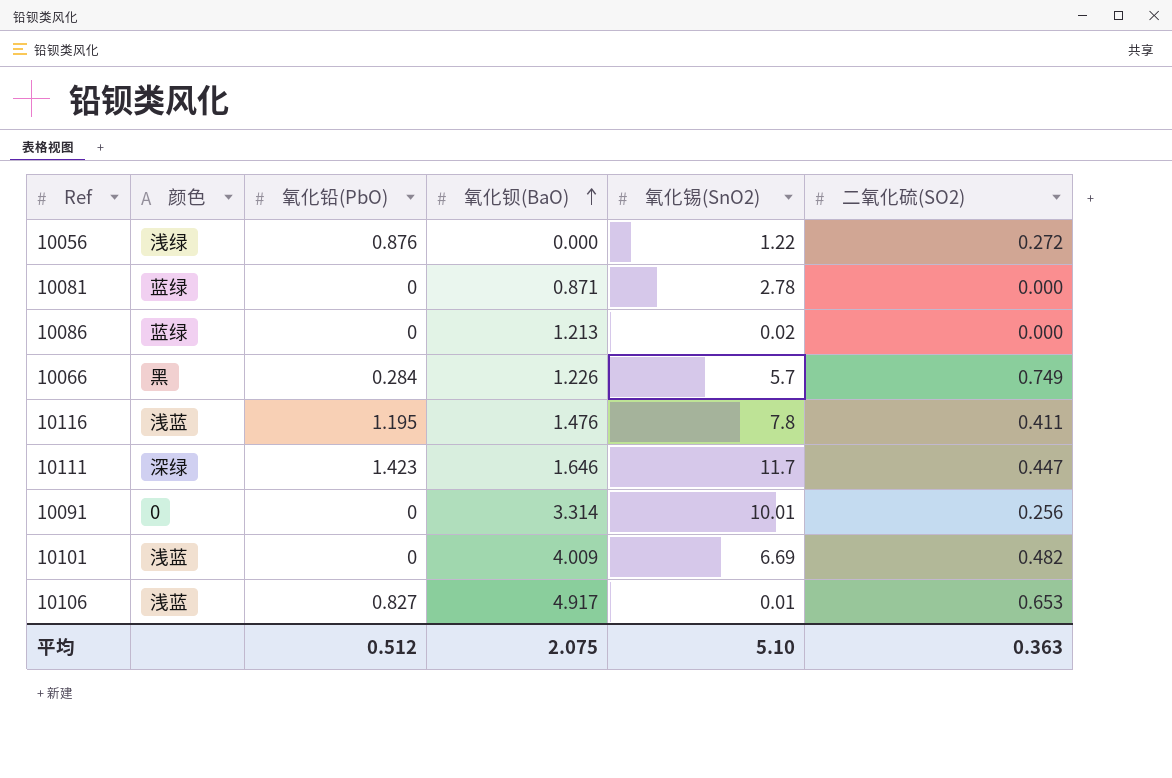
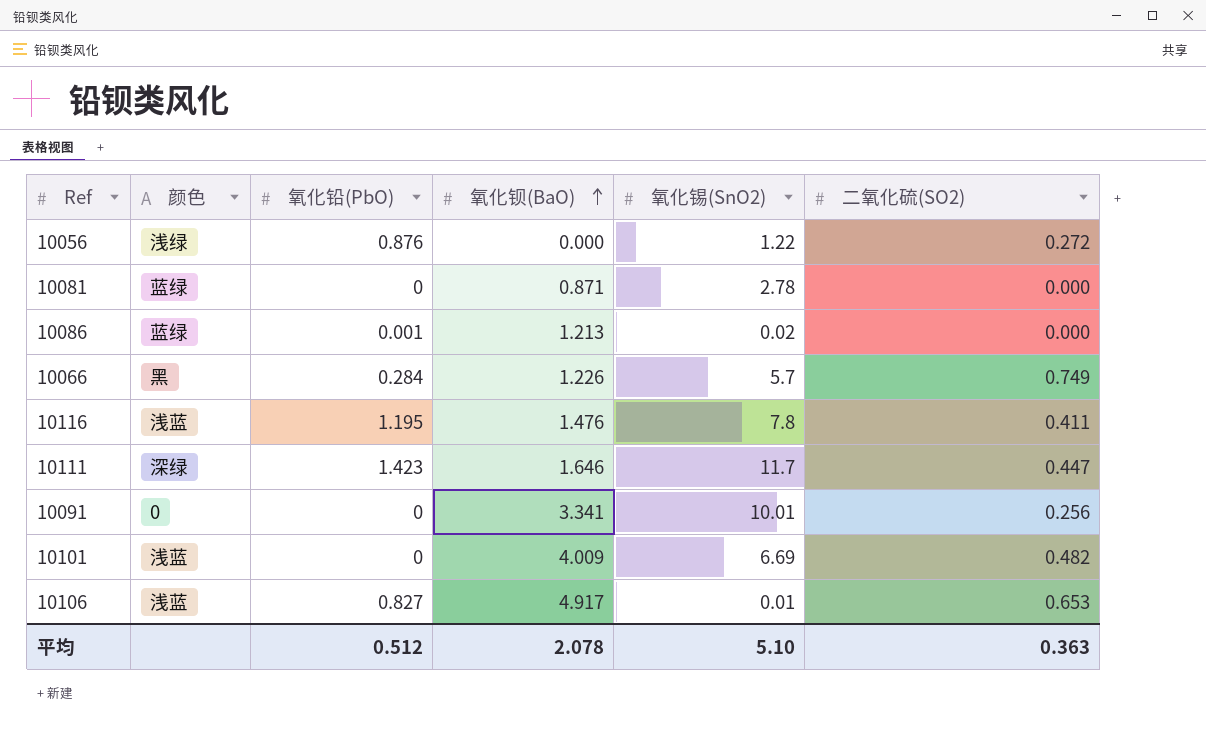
10086 | 氧化铅(PbO): 0 -> 0.001
10091 | 氧化钡(BaO): 3.314 -> 3.341
平均 | 氧化钡(BaO): 2.075 -> 2.078

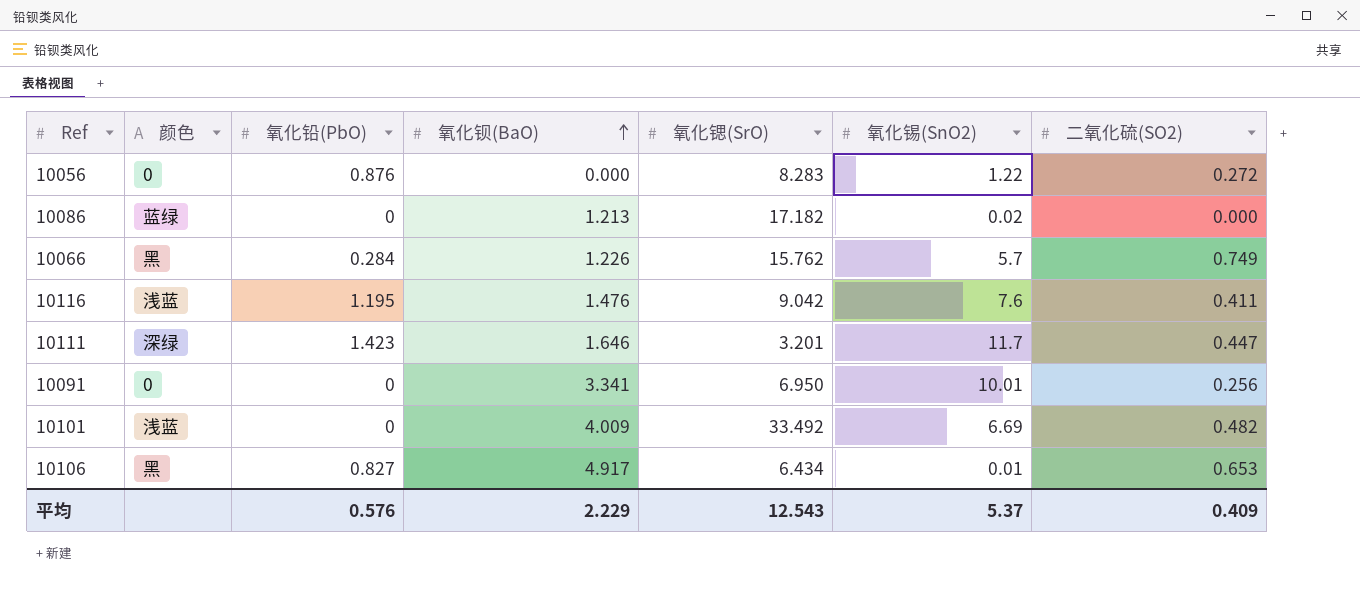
column 氧化锶(SrO) | position: none -> 5
row 10081: 蓝绿 | 0 | 0.871 | 2.78 | 0.000 -> none
10056 | 颜色: 浅绿 -> 0
10086 | 氧化铅(PbO): 0.001 -> 0
10116 | 氧化锡(SnO2): 7.8 -> 7.6
10106 | 颜色: 浅蓝 -> 黑
平均 | 氧化铅(PbO): 0.512 -> 0.576
平均 | 氧化钡(BaO): 2.078 -> 2.229
平均 | 氧化锡(SnO2): 5.10 -> 5.37
平均 | 二氧化硫(SO2): 0.363 -> 0.409

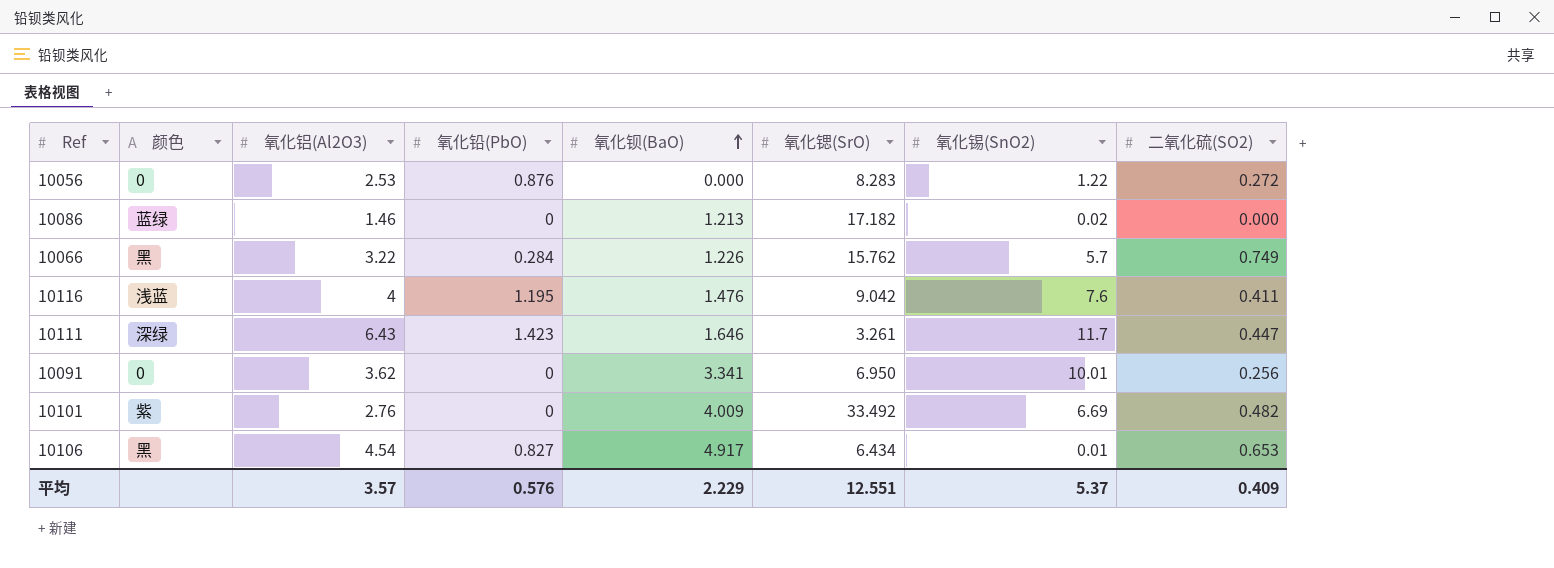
column 氧化铝(Al2O3) | position: none -> 3
10111 | 氧化锶(SrO): 3.201 -> 3.261
10101 | 颜色: 浅蓝 -> 紫
平均 | 氧化锶(SrO): 12.543 -> 12.551

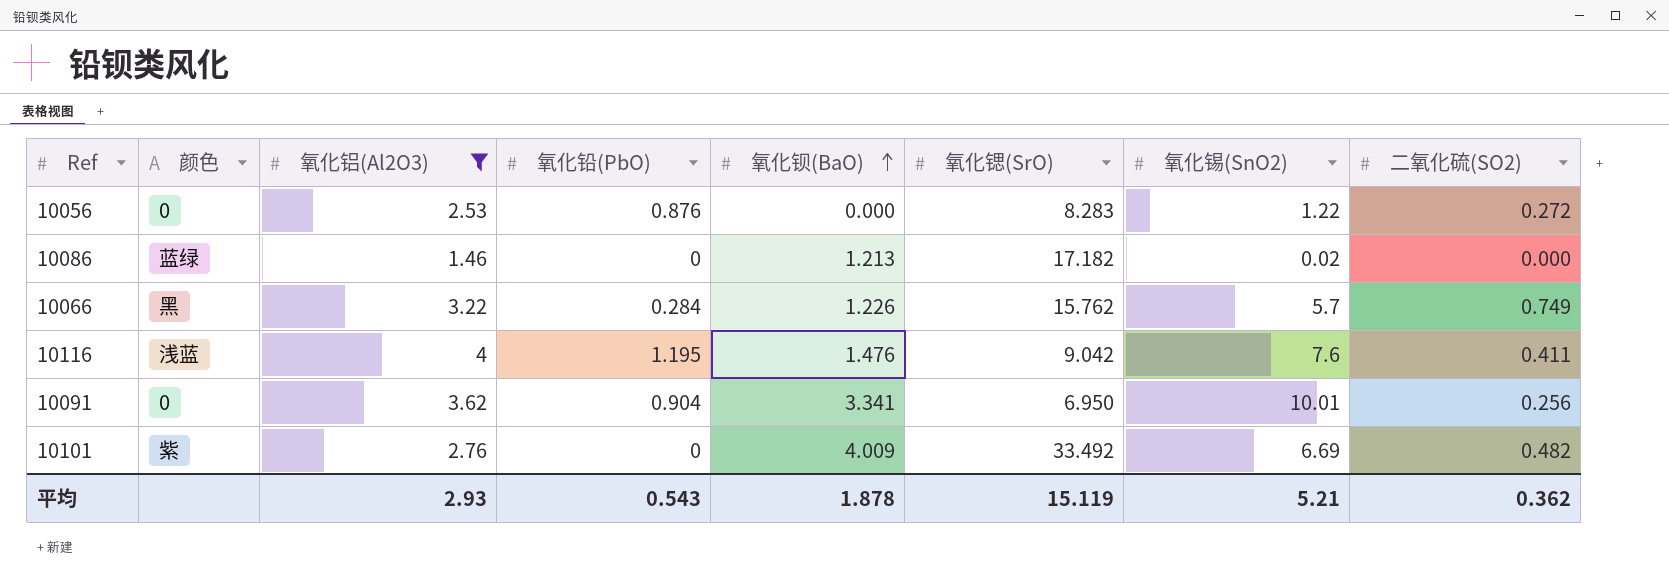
filter: none -> 氧化铝(Al2O3) <= 4
10091 | 氧化铅(PbO): 0 -> 0.904
平均 | 氧化铝(Al2O3): 3.57 -> 2.93
平均 | 氧化铅(PbO): 0.576 -> 0.543
平均 | 氧化钡(BaO): 2.229 -> 1.878
平均 | 氧化锶(SrO): 12.551 -> 15.119
平均 | 氧化锡(SnO2): 5.37 -> 5.21
平均 | 二氧化硫(SO2): 0.409 -> 0.362

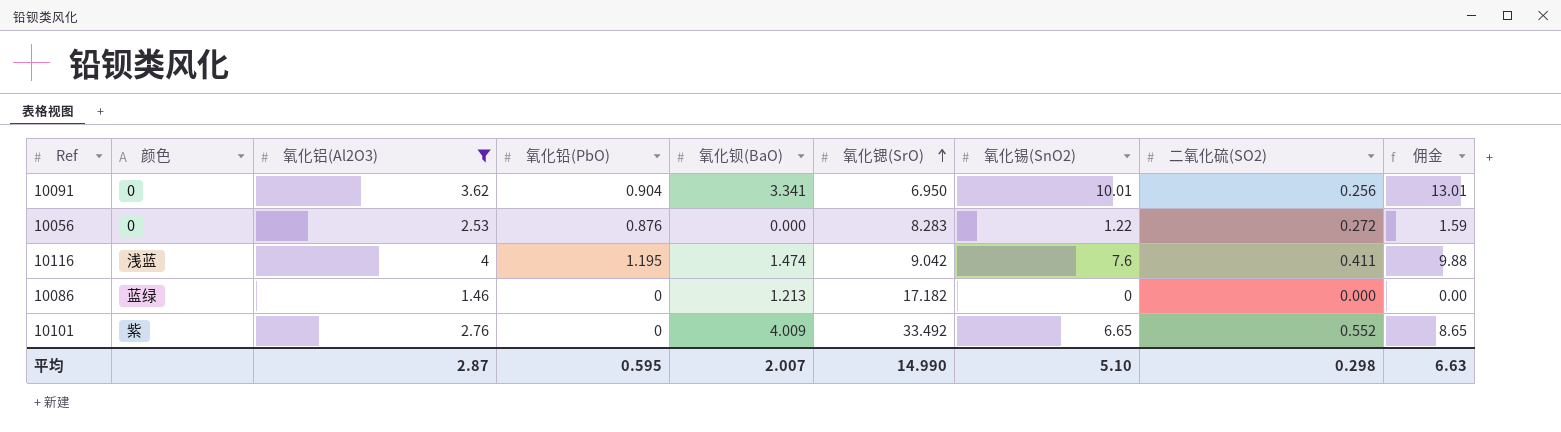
row order: 氧化钡(BaO) ascending -> 氧化锶(SrO) ascending
column 佣金 | formula: none -> [氧化锡(SnO2)] * 1.3
row 10066: 黑 | 3.22 | 0.284 | 1.226 | 15.762 | 5.7 | 0.749 -> none
10116 | 氧化钡(BaO): 1.476 -> 1.474
10086 | 氧化锡(SnO2): 0.02 -> 0
10101 | 氧化锡(SnO2): 6.69 -> 6.65
10101 | 二氧化硫(SO2): 0.482 -> 0.552
平均 | 氧化铝(Al2O3): 2.93 -> 2.87
平均 | 氧化铅(PbO): 0.543 -> 0.595
平均 | 氧化钡(BaO): 1.878 -> 2.007
平均 | 氧化锶(SrO): 15.119 -> 14.990
平均 | 氧化锡(SnO2): 5.21 -> 5.10
平均 | 二氧化硫(SO2): 0.362 -> 0.298

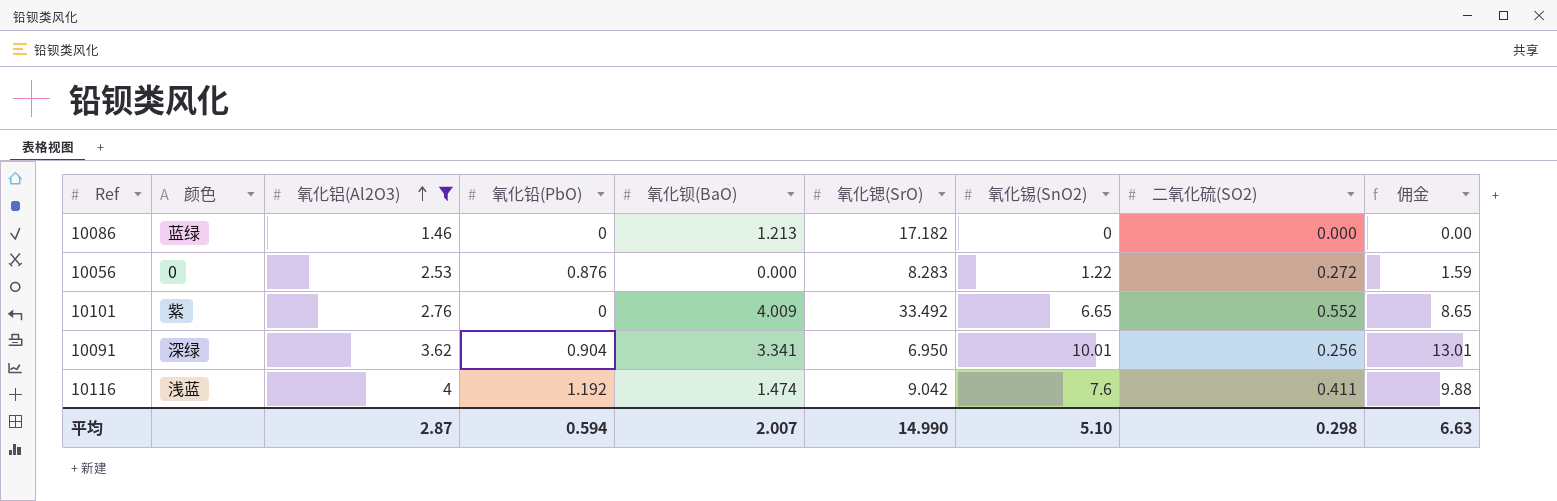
row order: 氧化锶(SrO) ascending -> 氧化铝(Al2O3) ascending
10091 | 颜色: 0 -> 深绿
10116 | 氧化铅(PbO): 1.195 -> 1.192
平均 | 氧化铅(PbO): 0.595 -> 0.594

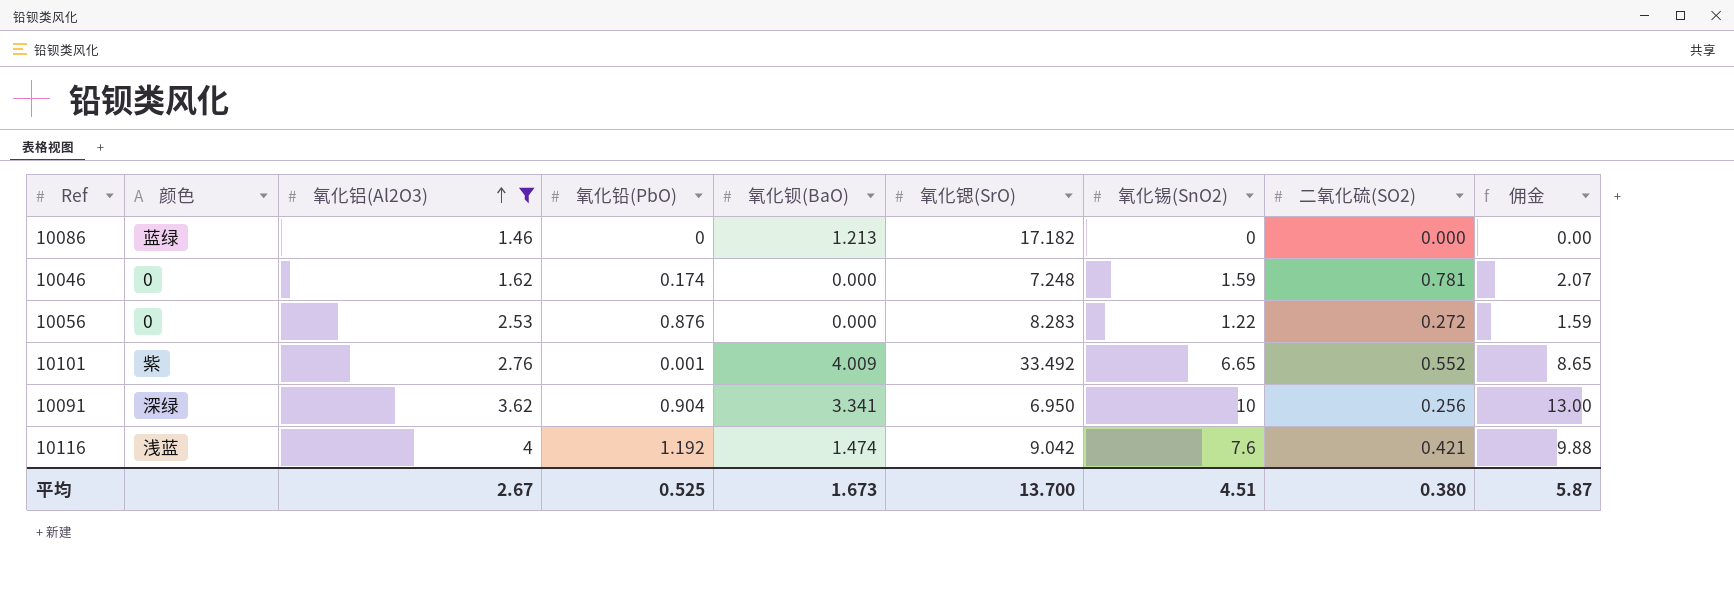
row 10046: none -> 0 | 1.62 | 0.174 | 0.000 | 7.248 | 1.59 | 0.781 | 2.07
10101 | 氧化铅(PbO): 0 -> 0.001
10091 | 氧化锡(SnO2): 10.01 -> 10
10091 | 佣金: 13.01 -> 13.00
10116 | 二氧化硫(SO2): 0.411 -> 0.421
平均 | 氧化铝(Al2O3): 2.87 -> 2.67
平均 | 氧化铅(PbO): 0.594 -> 0.525
平均 | 氧化钡(BaO): 2.007 -> 1.673
平均 | 氧化锶(SrO): 14.990 -> 13.700
平均 | 氧化锡(SnO2): 5.10 -> 4.51
平均 | 二氧化硫(SO2): 0.298 -> 0.380
平均 | 佣金: 6.63 -> 5.87

